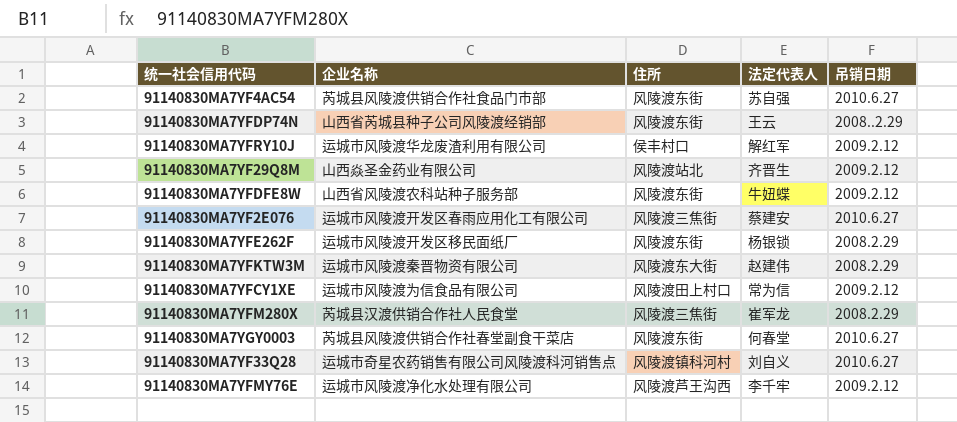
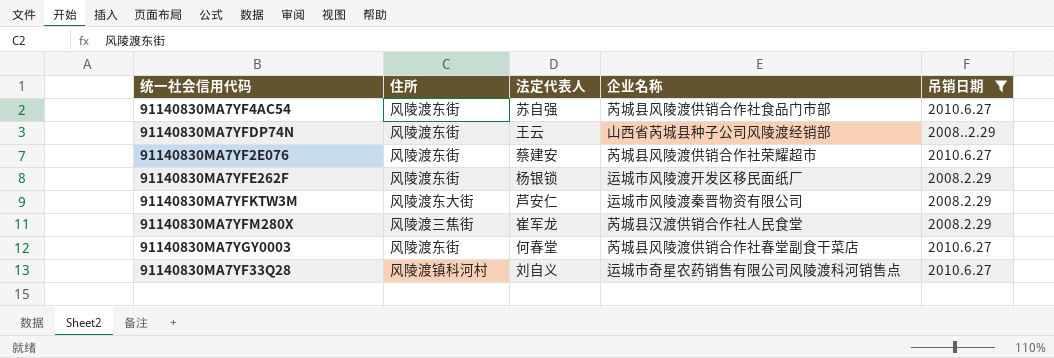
filter: none -> 吊销日期 != 2009.2.12
column 企业名称 | position: 2 -> 4
91140830MA7YF2E076 | 住所: 风陵渡三焦街 -> 风陵渡东街
91140830MA7YF2E076 | 企业名称: 运城市风陵渡开发区春雨应用化工有限公司 -> 芮城县风陵渡供销合作社荣耀超市
91140830MA7YFKTW3M | 法定代表人: 赵建伟 -> 芦安仁

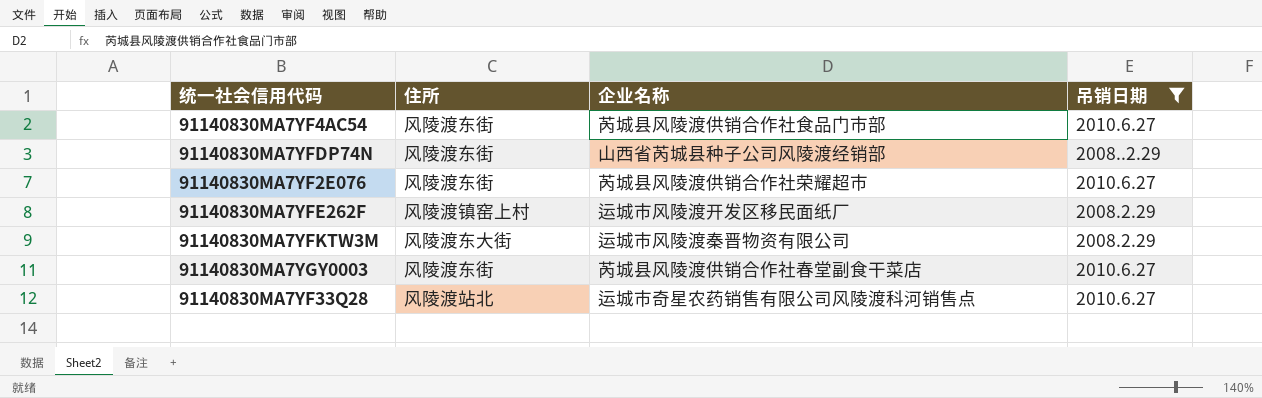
column 法定代表人 | position: 3 -> none
row 91140830MA7YFM280X: 风陵渡三焦街 | 崔军龙 | 芮城县汉渡供销合作社人民食堂 | 2008.2.29 -> none
91140830MA7YFE262F | 住所: 风陵渡东街 -> 风陵渡镇窑上村
91140830MA7YF33Q28 | 住所: 风陵渡镇科河村 -> 风陵渡站北

